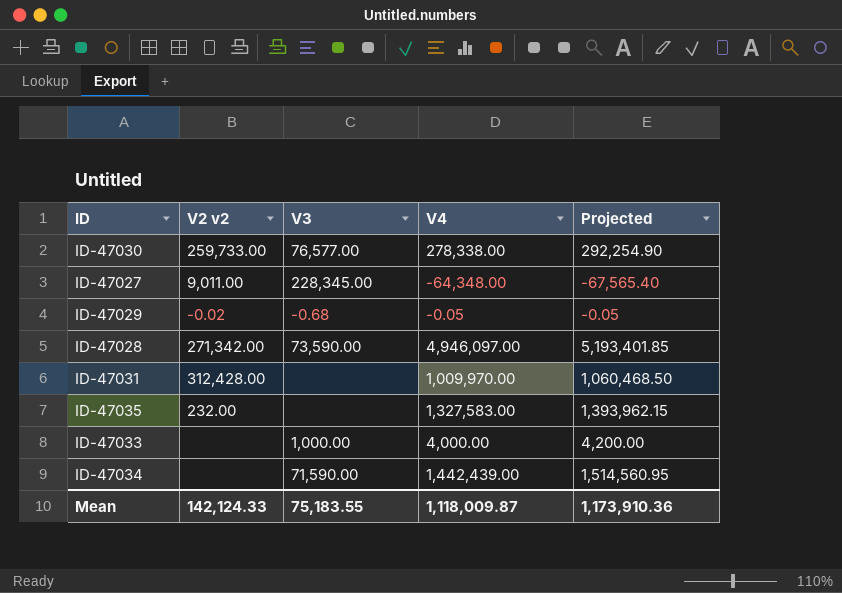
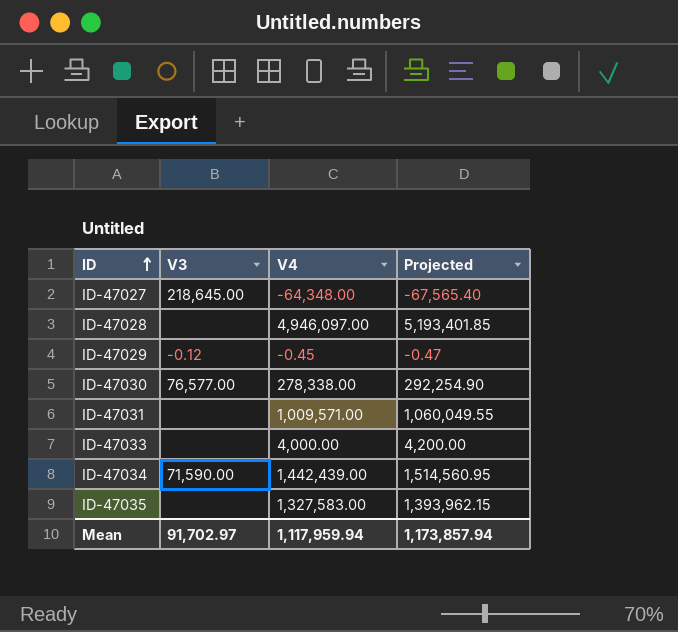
row order: none -> ID ascending
column V2 v2 | position: 2 -> none
ID-47027 | V3: 228,345.00 -> 218,645.00
ID-47028 | V3: 73,590.00 -> none
ID-47029 | V3: -0.68 -> -0.12
ID-47029 | V4: -0.05 -> -0.45
ID-47029 | Projected: -0.05 -> -0.47
ID-47031 | V4: 1,009,970.00 -> 1,009,571.00
ID-47031 | Projected: 1,060,468.50 -> 1,060,049.55
ID-47033 | V3: 1,000.00 -> none
Mean | V3: 75,183.55 -> 91,702.97
Mean | V4: 1,118,009.87 -> 1,117,959.94
Mean | Projected: 1,173,910.36 -> 1,173,857.94

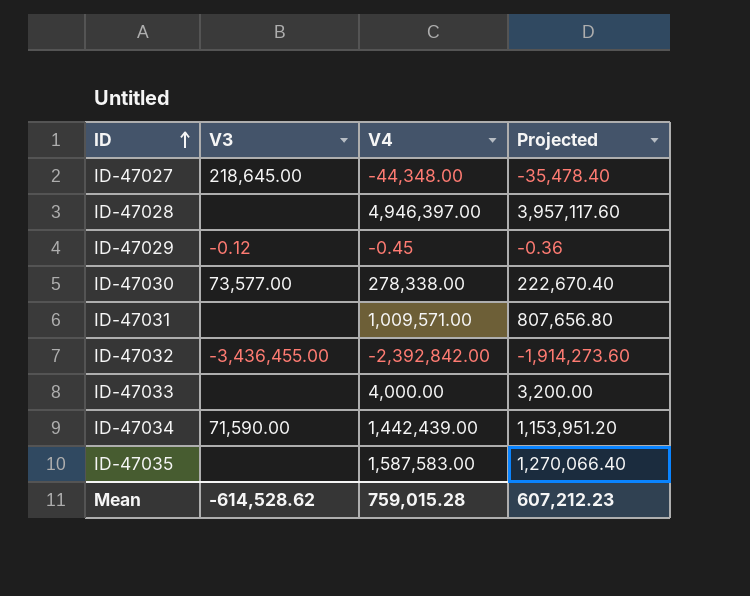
column Projected | formula: [V4] * 1.05 -> [V4] * 0.8
ID-47027 | V4: -64,348.00 -> -44,348.00
ID-47028 | V4: 4,946,097.00 -> 4,946,397.00
ID-47030 | V3: 76,577.00 -> 73,577.00
row ID-47032: none -> -3,436,455.00 | -2,392,842.00 | -1,914,273.60
ID-47035 | V4: 1,327,583.00 -> 1,587,583.00
Mean | V3: 91,702.97 -> -614,528.62
Mean | V4: 1,117,959.94 -> 759,015.28
Mean | Projected: 1,173,857.94 -> 607,212.23

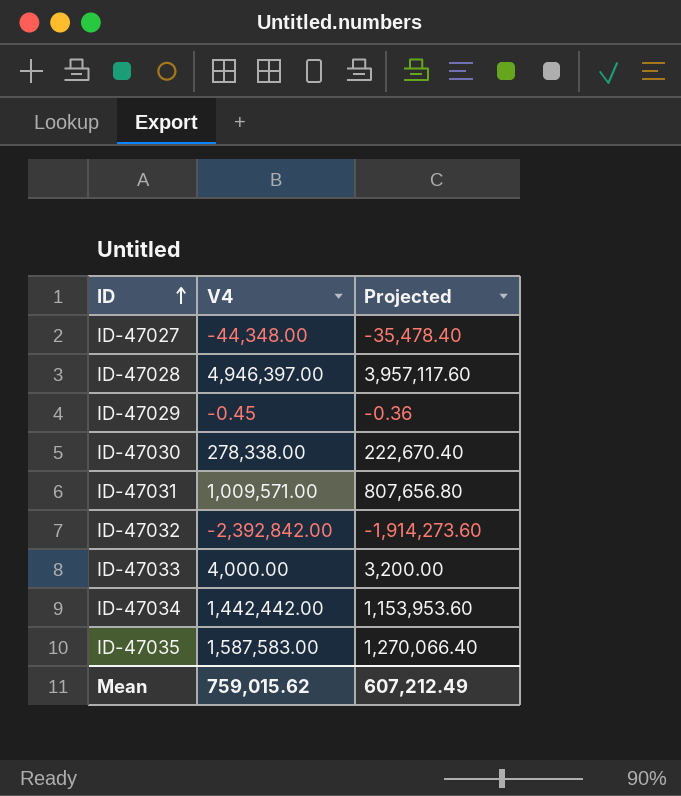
column V3 | position: 2 -> none
ID-47034 | V4: 1,442,439.00 -> 1,442,442.00
ID-47034 | Projected: 1,153,951.20 -> 1,153,953.60
Mean | V4: 759,015.28 -> 759,015.62
Mean | Projected: 607,212.23 -> 607,212.49

